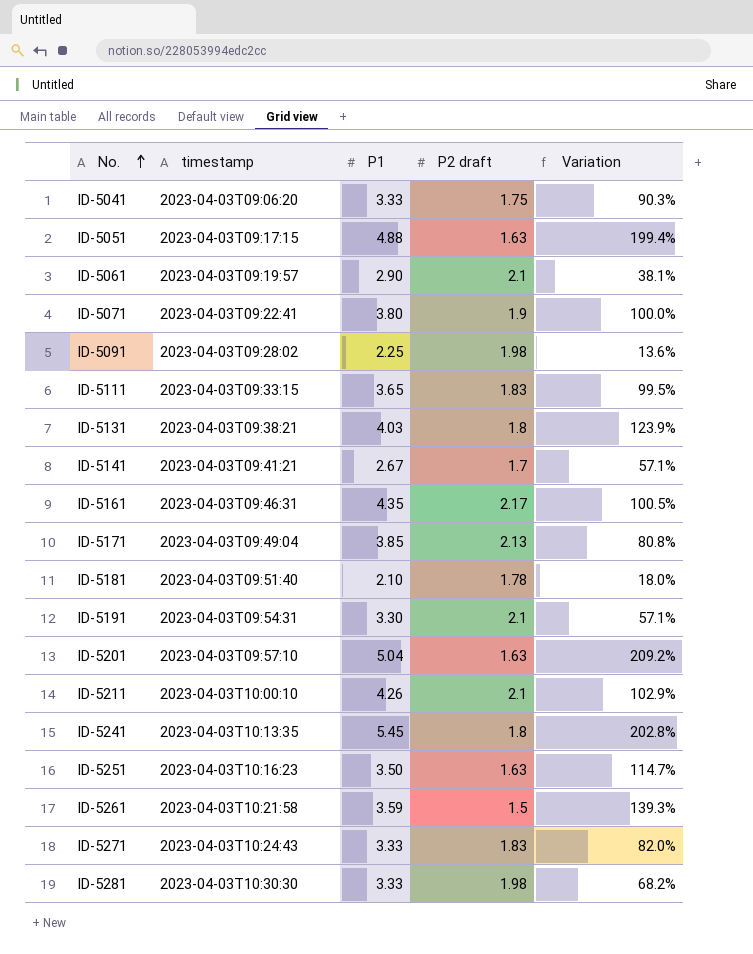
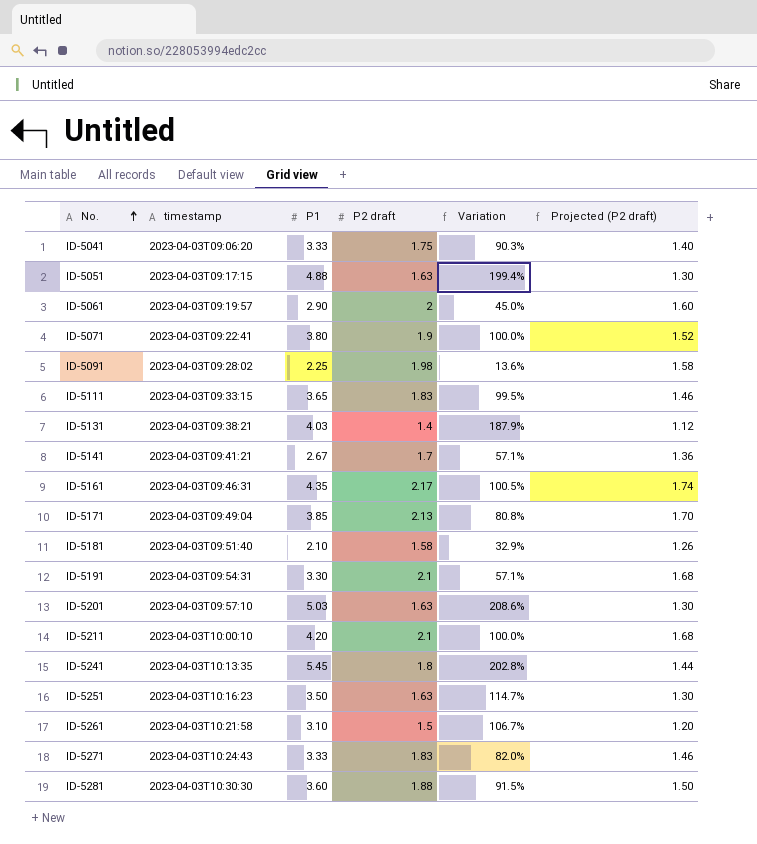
column Projected (P2 draft) | formula: none -> [P2 draft] * 0.8
ID-5061 | P2 draft: 2.1 -> 2
ID-5061 | Variation: 38.1% -> 45.0%
ID-5131 | P2 draft: 1.8 -> 1.4
ID-5131 | Variation: 123.9% -> 187.9%
ID-5181 | P2 draft: 1.78 -> 1.58
ID-5181 | Variation: 18.0% -> 32.9%
ID-5201 | P1: 5.04 -> 5.03
ID-5201 | Variation: 209.2% -> 208.6%
ID-5211 | P1: 4.26 -> 4.20
ID-5211 | Variation: 102.9% -> 100.0%
ID-5261 | P1: 3.59 -> 3.10
ID-5261 | Variation: 139.3% -> 106.7%
ID-5281 | P1: 3.33 -> 3.60
ID-5281 | P2 draft: 1.98 -> 1.88
ID-5281 | Variation: 68.2% -> 91.5%

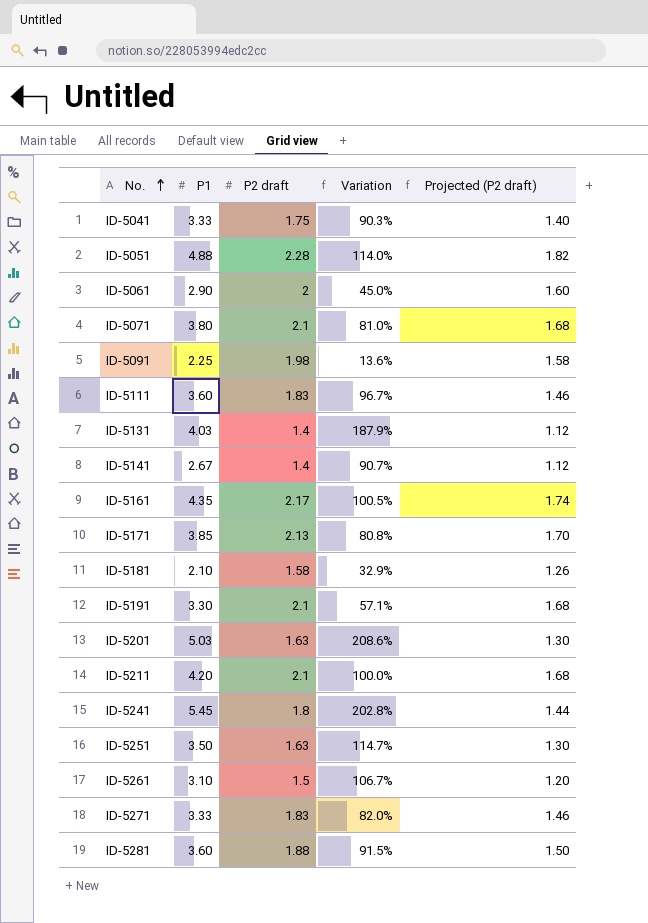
column timestamp | position: 2 -> none
ID-5051 | P2 draft: 1.63 -> 2.28
ID-5051 | Variation: 199.4% -> 114.0%
ID-5051 | Projected (P2 draft): 1.30 -> 1.82
ID-5071 | P2 draft: 1.9 -> 2.1
ID-5071 | Variation: 100.0% -> 81.0%
ID-5071 | Projected (P2 draft): 1.52 -> 1.68
ID-5111 | P1: 3.65 -> 3.60
ID-5111 | Variation: 99.5% -> 96.7%
ID-5141 | P2 draft: 1.7 -> 1.4
ID-5141 | Variation: 57.1% -> 90.7%
ID-5141 | Projected (P2 draft): 1.36 -> 1.12

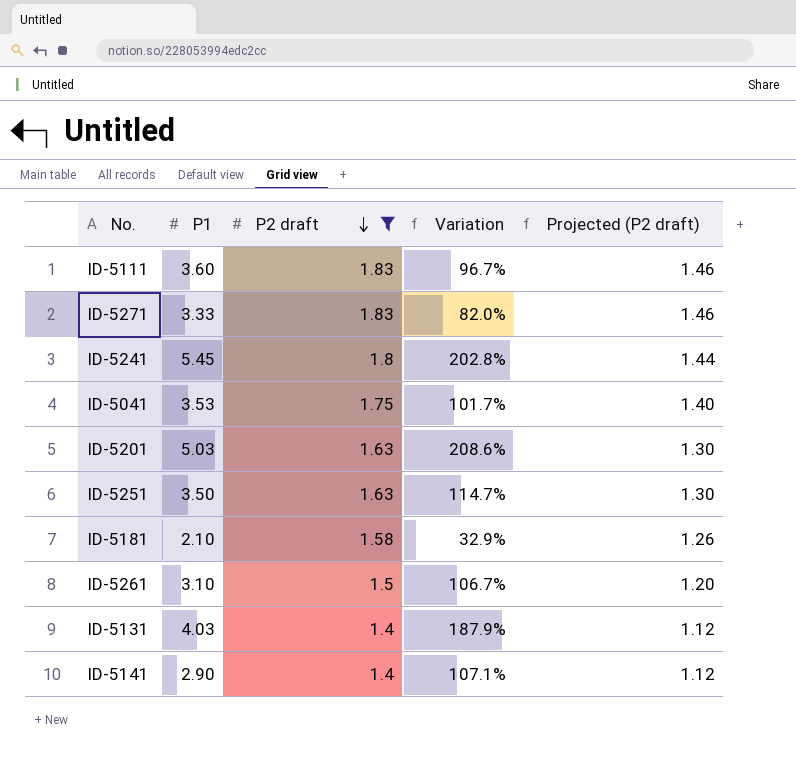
filter: none -> P2 draft <= 1.83
row order: No. ascending -> P2 draft descending
ID-5041 | P1: 3.33 -> 3.53
ID-5041 | Variation: 90.3% -> 101.7%
ID-5141 | P1: 2.67 -> 2.90
ID-5141 | Variation: 90.7% -> 107.1%

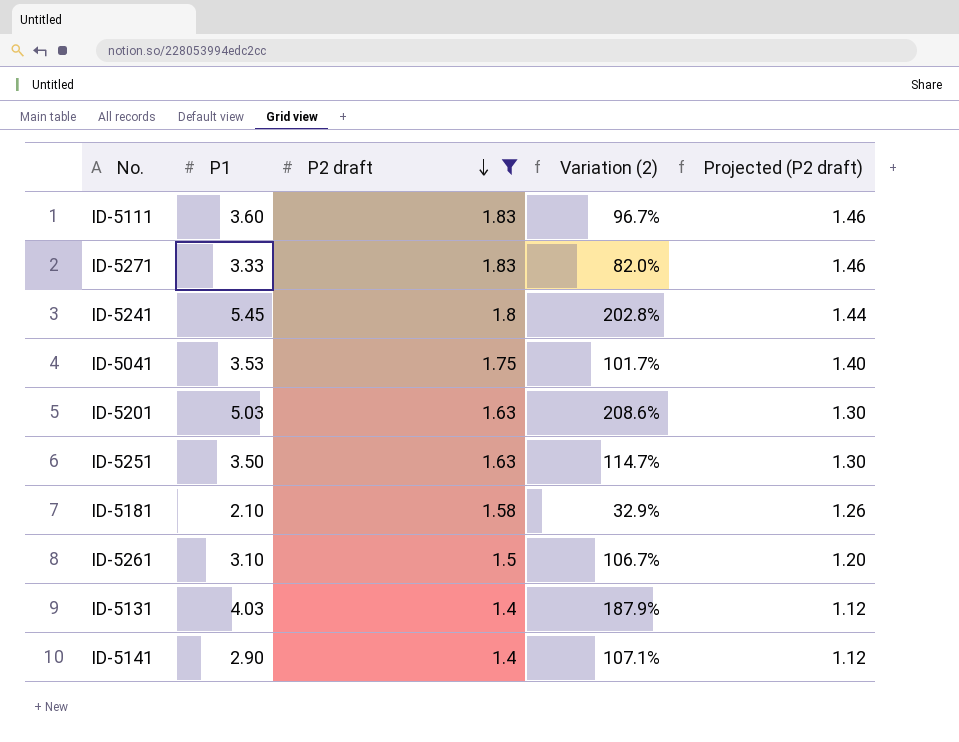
column name: Variation -> Variation (2)

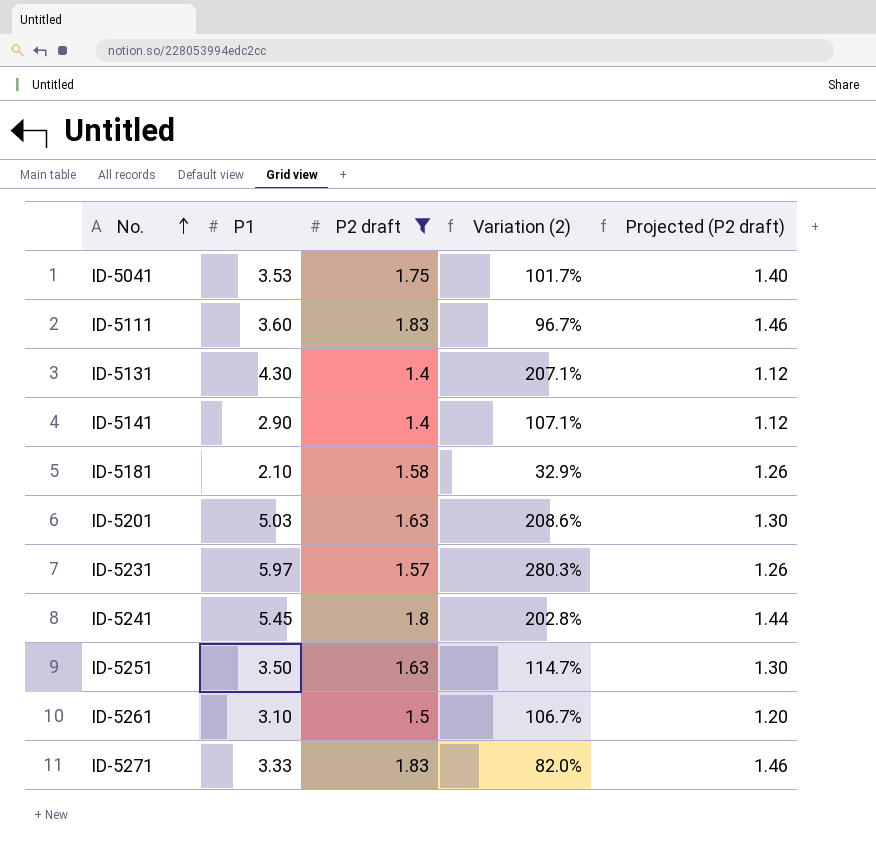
row order: P2 draft descending -> No. ascending
ID-5131 | P1: 4.03 -> 4.30
ID-5131 | Variation (2): 187.9% -> 207.1%
row ID-5231: none -> 5.97 | 1.57 | 280.3% | 1.26

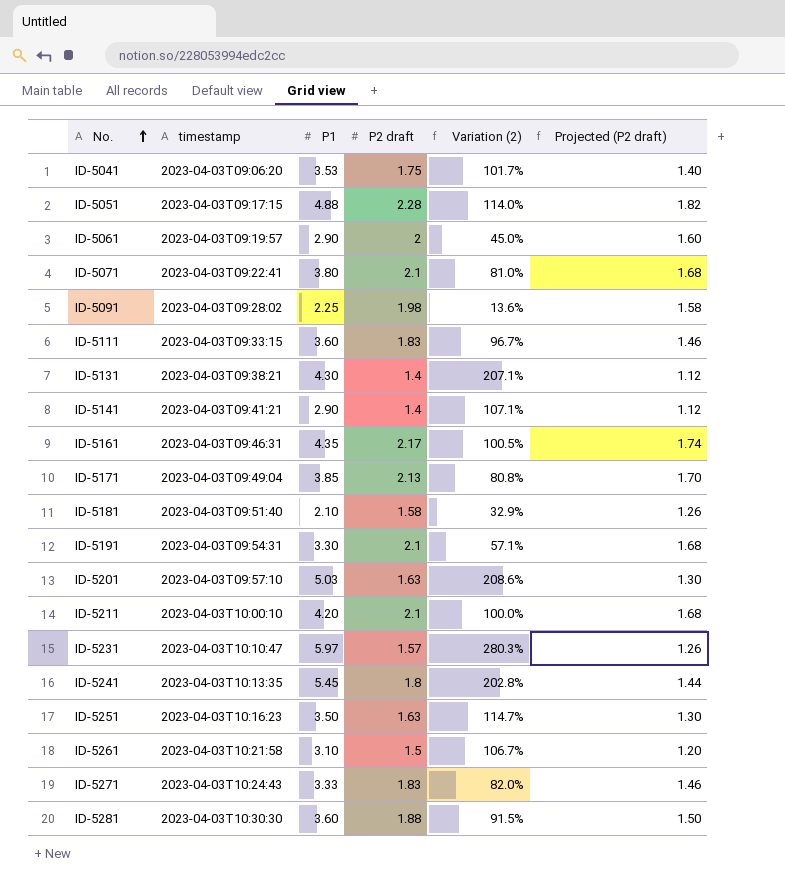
filter: P2 draft <= 1.83 -> none
column timestamp | position: none -> 2

